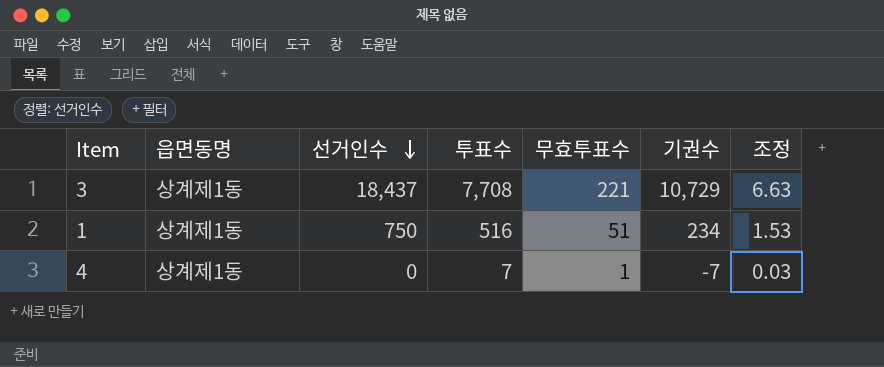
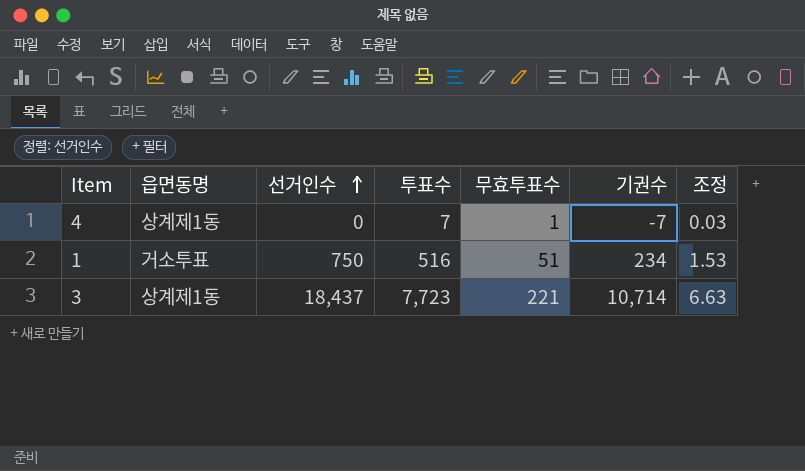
row order: 선거인수 descending -> 선거인수 ascending
1 | 읍면동명: 상계제1동 -> 거소투표
3 | 투표수: 7,708 -> 7,723
3 | 기권수: 10,729 -> 10,714

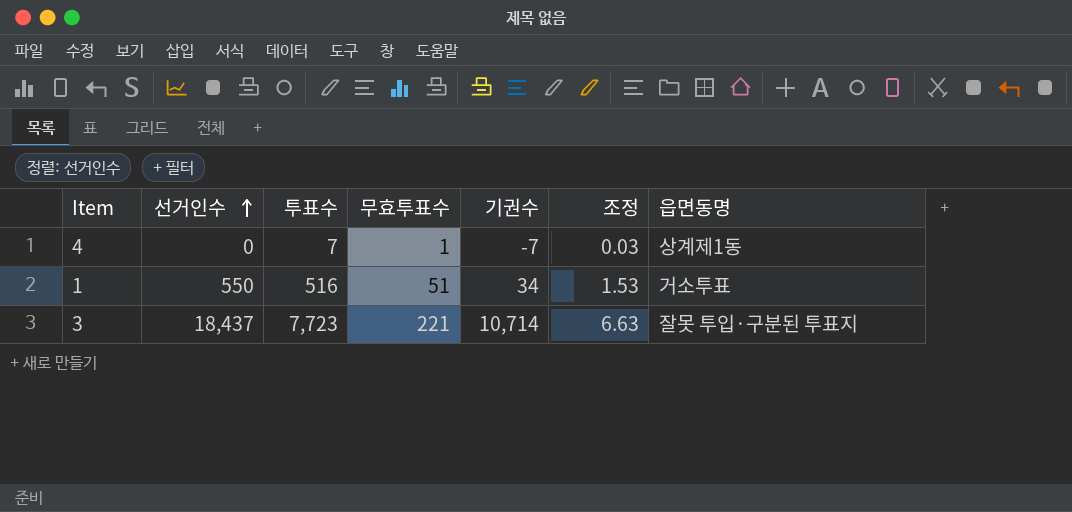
column 읍면동명 | position: 2 -> 7
1 | 선거인수: 750 -> 550
1 | 기권수: 234 -> 34
3 | 읍면동명: 상계제1동 -> 잘못 투입·구분된 투표지

